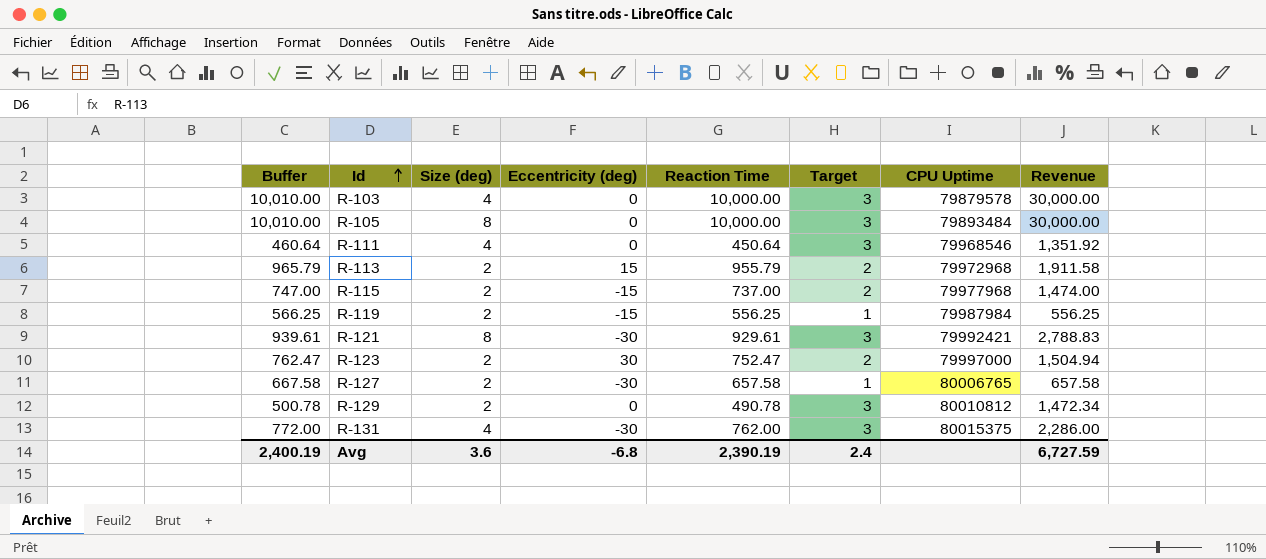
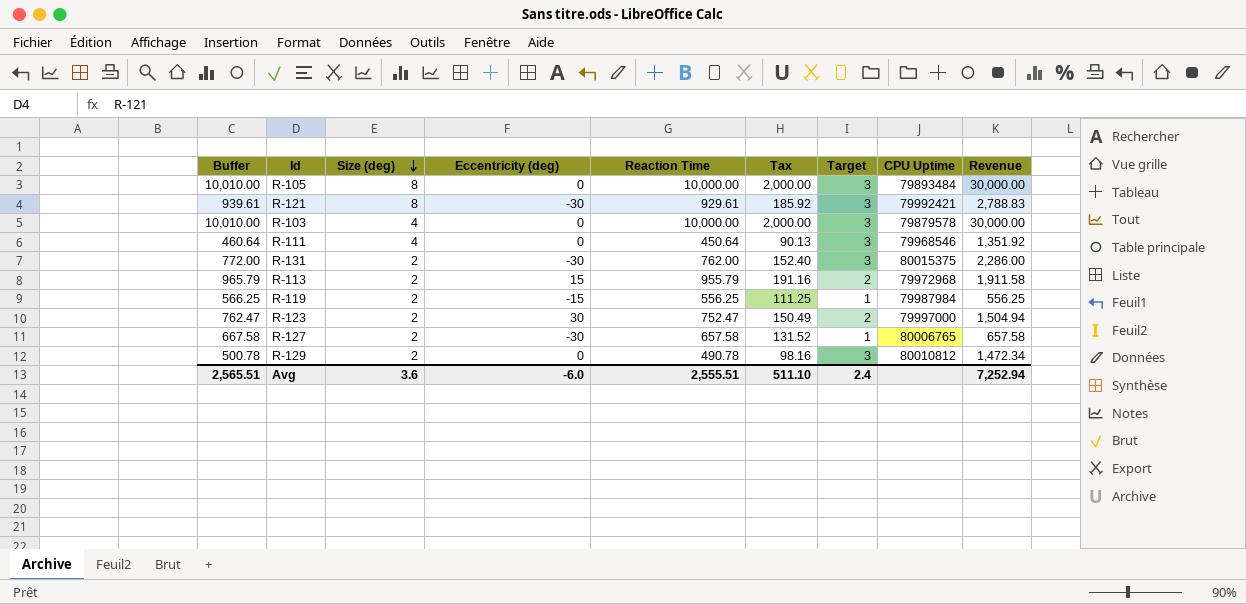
row order: Id ascending -> Size (deg) descending
column Tax | formula: none -> [Reaction Time] * 0.2
row R-115: 747.00 | 2 | -15 | 737.00 | 2 | 79977968 | 1,474.00 -> none
R-131 | Size (deg): 4 -> 2
Avg | Buffer: 2,400.19 -> 2,565.51
Avg | Eccentricity (deg): -6.8 -> -6.0
Avg | Reaction Time: 2,390.19 -> 2,555.51
Avg | Revenue: 6,727.59 -> 7,252.94

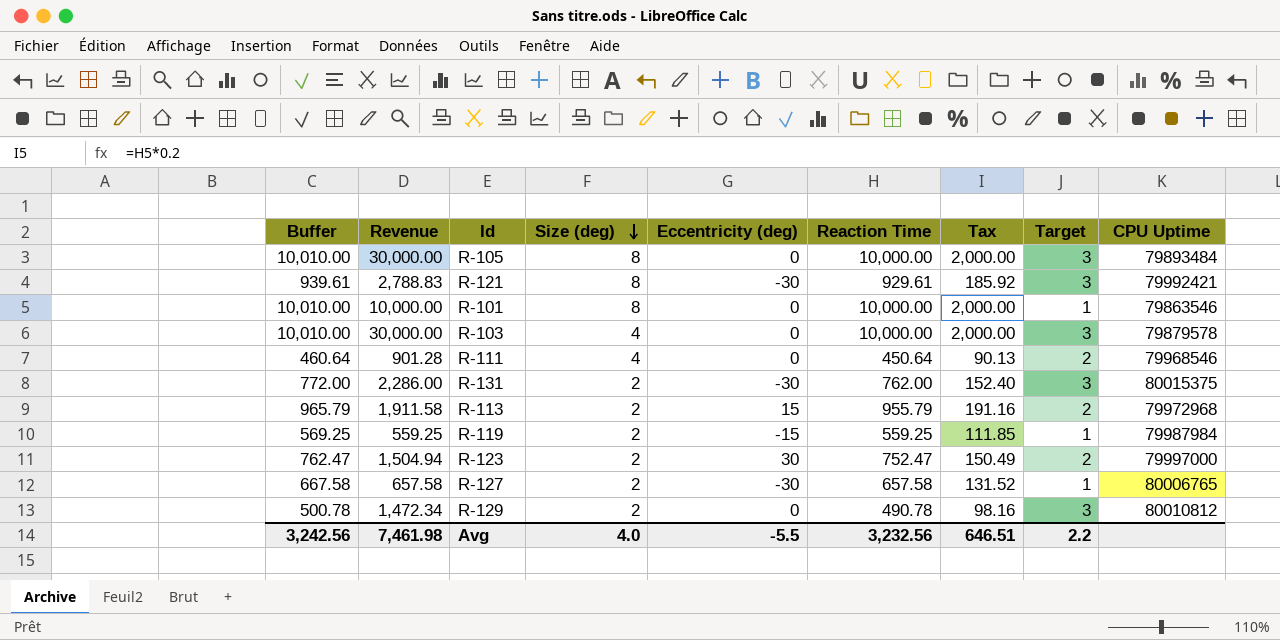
column Revenue | position: 9 -> 2
row R-101: none -> 10,010.00 | 10,000.00 | 8 | 0 | 10,000.00 | 2,000.00 | 1 | 79863546
R-111 | Revenue: 1,351.92 -> 901.28
R-111 | Target: 3 -> 2
R-119 | Buffer: 566.25 -> 569.25
R-119 | Revenue: 556.25 -> 559.25
R-119 | Reaction Time: 556.25 -> 559.25
R-119 | Tax: 111.25 -> 111.85
Avg | Buffer: 2,565.51 -> 3,242.56
Avg | Revenue: 7,252.94 -> 7,461.98
Avg | Size (deg): 3.6 -> 4.0
Avg | Eccentricity (deg): -6.0 -> -5.5
Avg | Reaction Time: 2,555.51 -> 3,232.56
Avg | Tax: 511.10 -> 646.51
Avg | Target: 2.4 -> 2.2

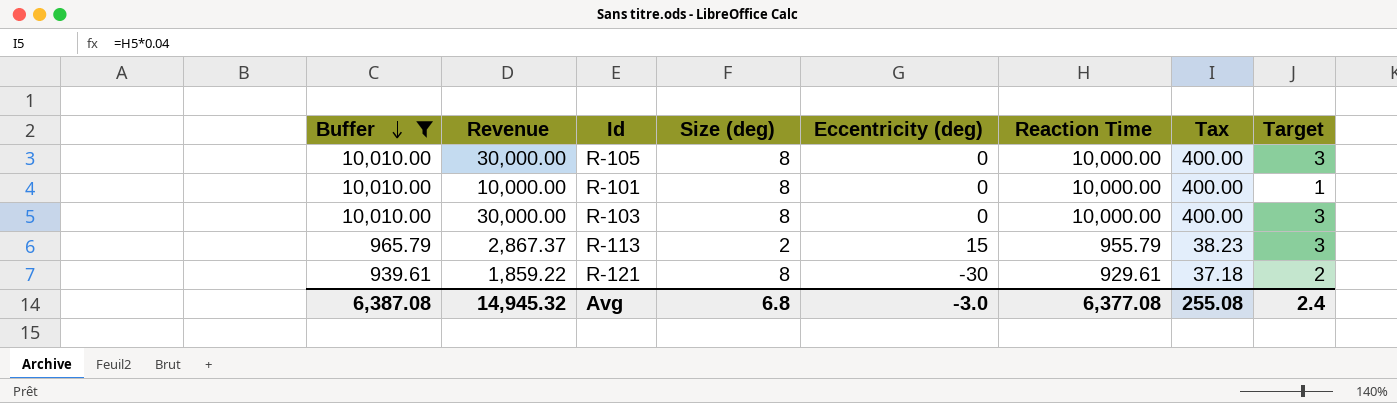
filter: none -> Buffer >= 939.61
row order: Size (deg) descending -> Buffer descending
column CPU Uptime | position: 9 -> none
column Tax | formula: [Reaction Time] * 0.2 -> [Reaction Time] * 0.04
R-103 | Size (deg): 4 -> 8
R-113 | Revenue: 1,911.58 -> 2,867.37
R-113 | Target: 2 -> 3
R-121 | Revenue: 2,788.83 -> 1,859.22
R-121 | Target: 3 -> 2
Avg | Buffer: 3,242.56 -> 6,387.08
Avg | Revenue: 7,461.98 -> 14,945.32
Avg | Size (deg): 4.0 -> 6.8
Avg | Eccentricity (deg): -5.5 -> -3.0
Avg | Reaction Time: 3,232.56 -> 6,377.08
Avg | Tax: 646.51 -> 255.08
Avg | Target: 2.2 -> 2.4

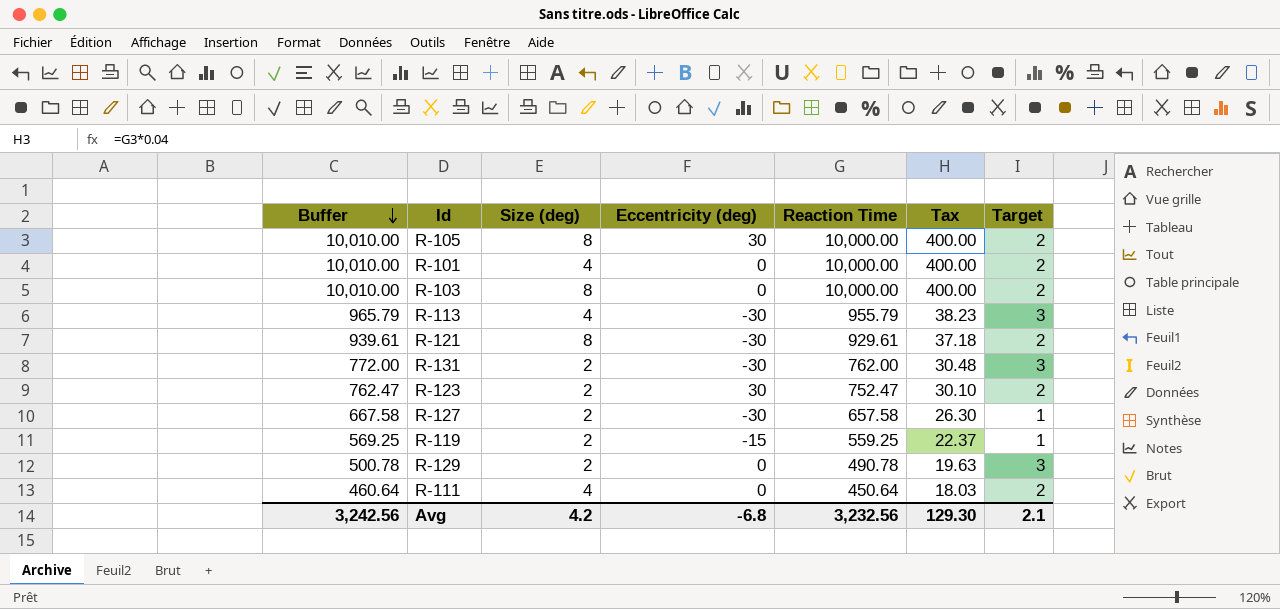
filter: Buffer >= 939.61 -> none
column Revenue | formula: [Reaction Time] * [Target] -> none
R-105 | Eccentricity (deg): 0 -> 30
R-105 | Target: 3 -> 2
R-101 | Size (deg): 8 -> 4
R-101 | Target: 1 -> 2
R-103 | Target: 3 -> 2
R-113 | Size (deg): 2 -> 4
R-113 | Eccentricity (deg): 15 -> -30
Avg | Buffer: 6,387.08 -> 3,242.56
Avg | Size (deg): 6.8 -> 4.2
Avg | Eccentricity (deg): -3.0 -> -6.8
Avg | Reaction Time: 6,377.08 -> 3,232.56
Avg | Tax: 255.08 -> 129.30
Avg | Target: 2.4 -> 2.1

